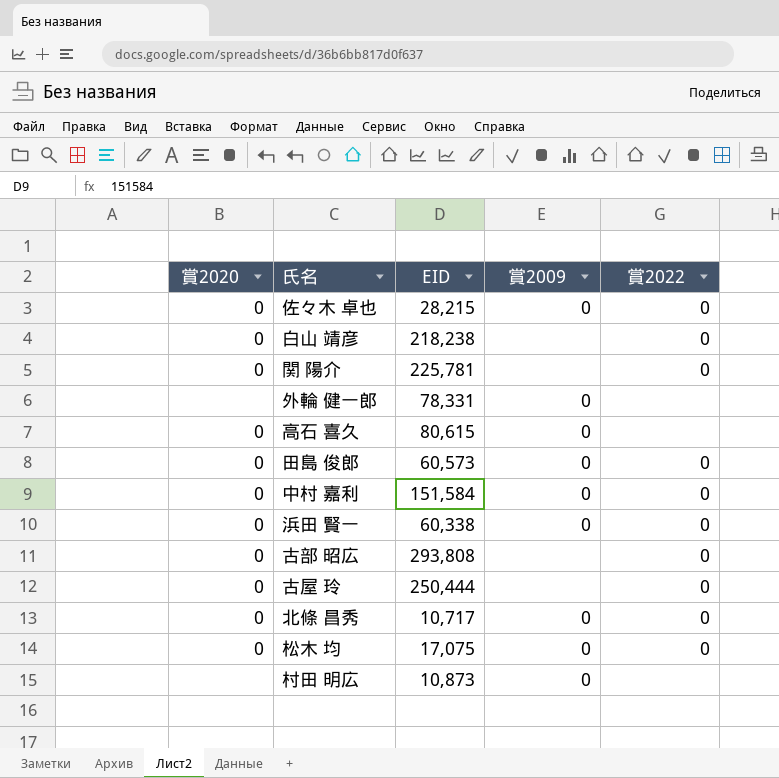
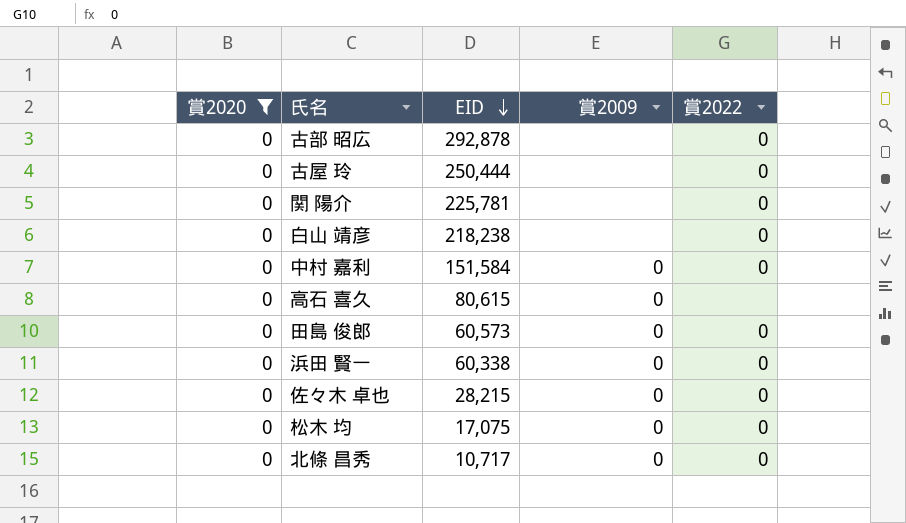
filter: none -> 賞2020 = 0
row order: none -> EID descending
古部 昭広 | EID: 293,808 -> 292,878

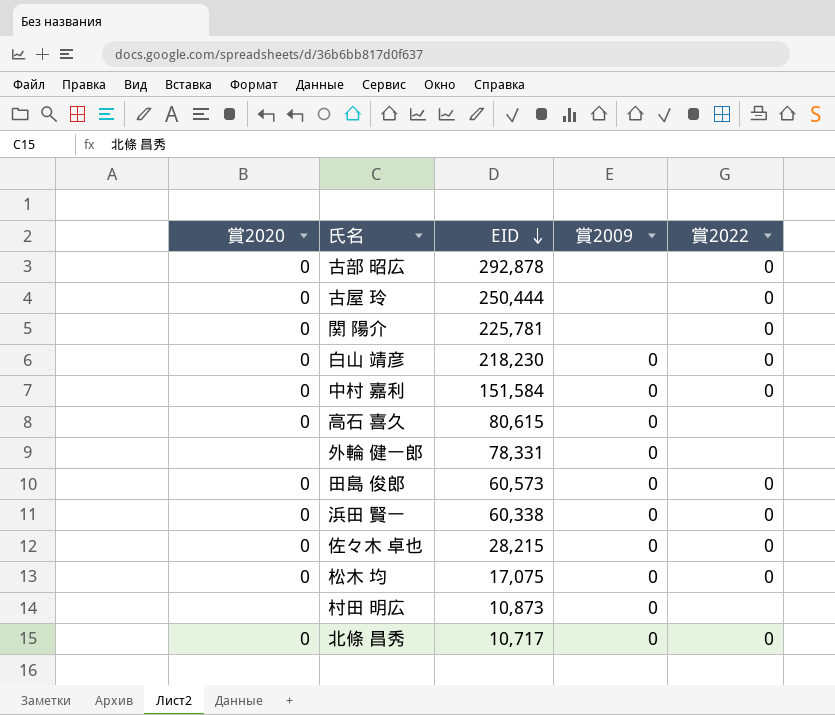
filter: 賞2020 = 0 -> none
白山 靖彦 | EID: 218,238 -> 218,230
白山 靖彦 | 賞2009: none -> 0

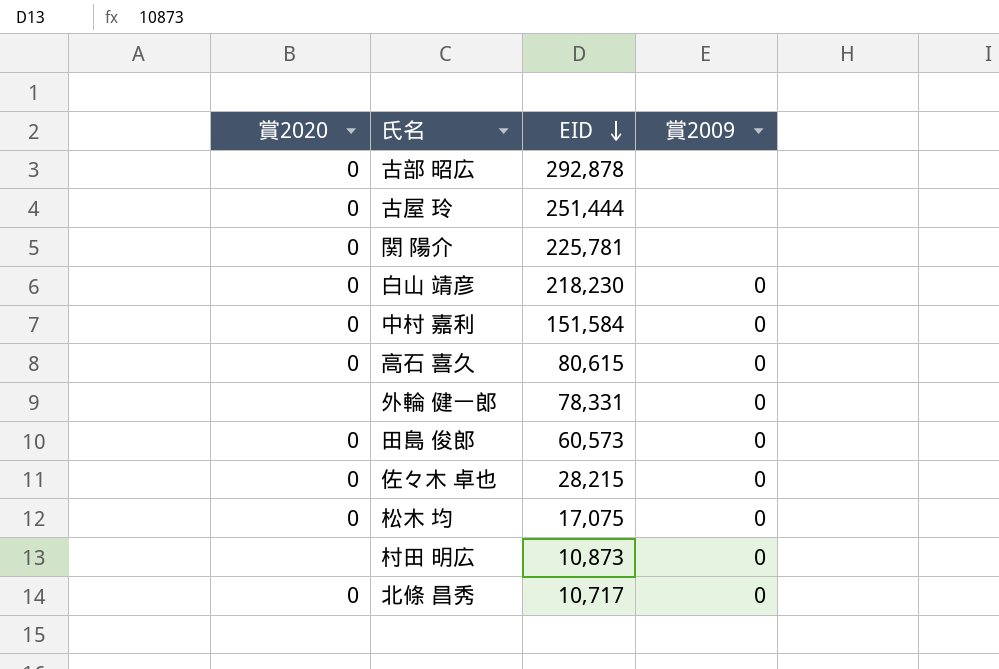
column 賞2022 | position: 5 -> none
row 浜田 賢一: 0 | 60,338 | 0 | 0 -> none
古屋 玲 | EID: 250,444 -> 251,444

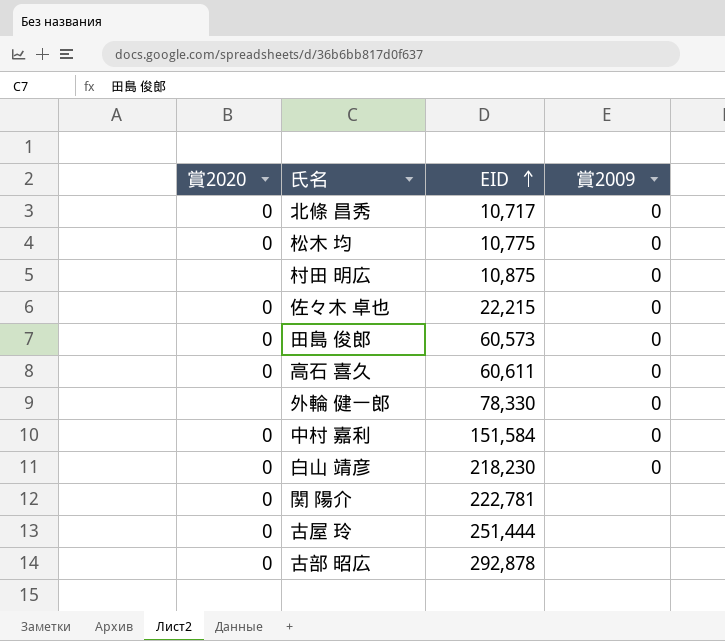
row order: EID descending -> EID ascending
松木 均 | EID: 17,075 -> 10,775
村田 明広 | EID: 10,873 -> 10,875
佐々木 卓也 | EID: 28,215 -> 22,215
高石 喜久 | EID: 80,615 -> 60,611
外輪 健一郎 | EID: 78,331 -> 78,330
関 陽介 | EID: 225,781 -> 222,781

